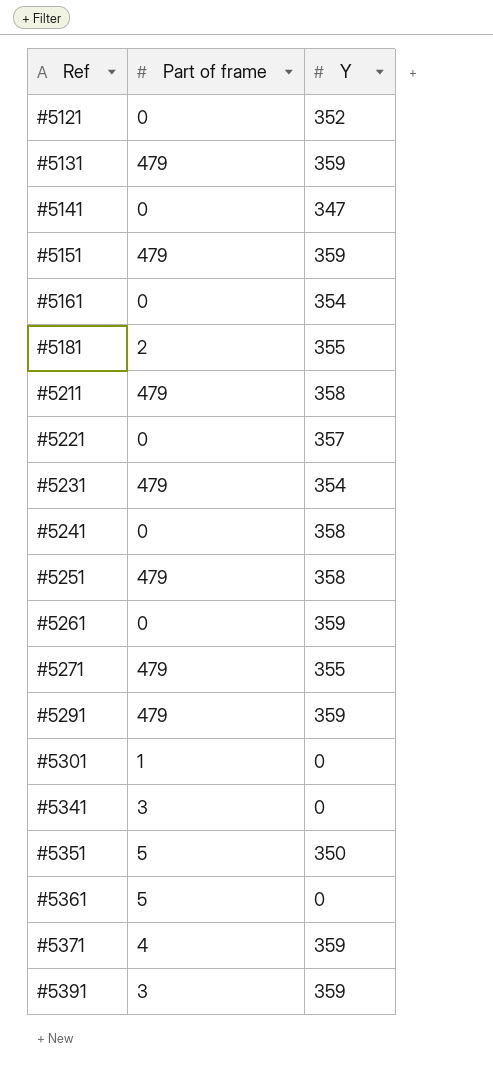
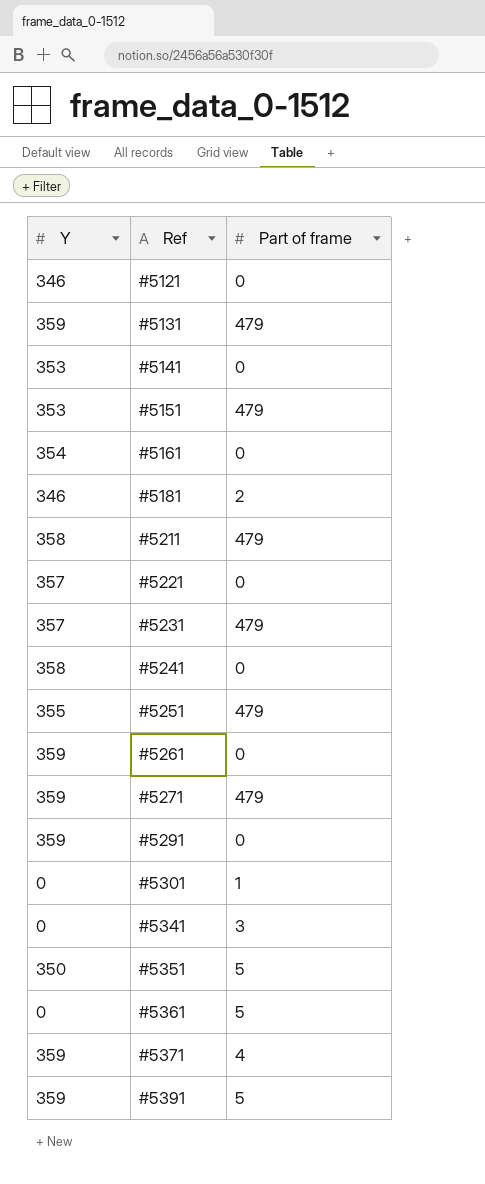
column Y | position: 3 -> 1
#5121 | Y: 352 -> 346
#5141 | Y: 347 -> 353
#5151 | Y: 359 -> 353
#5181 | Y: 355 -> 346
#5231 | Y: 354 -> 357
#5251 | Y: 358 -> 355
#5271 | Y: 355 -> 359
#5291 | Part of frame: 479 -> 0
#5391 | Part of frame: 3 -> 5

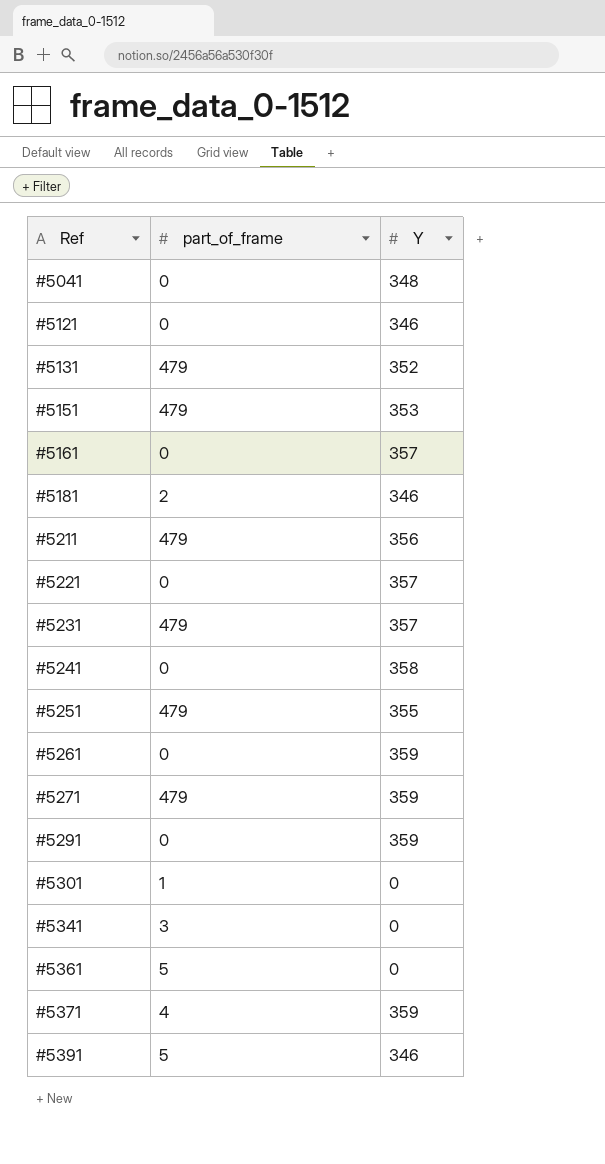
column name: Part of frame -> part_of_frame
column Y | position: 1 -> 3
row #5141: 353 | 0 -> none
row #5351: 350 | 5 -> none
row #5041: none -> 0 | 348
#5131 | Y: 359 -> 352
#5161 | Y: 354 -> 357
#5211 | Y: 358 -> 356
#5391 | Y: 359 -> 346

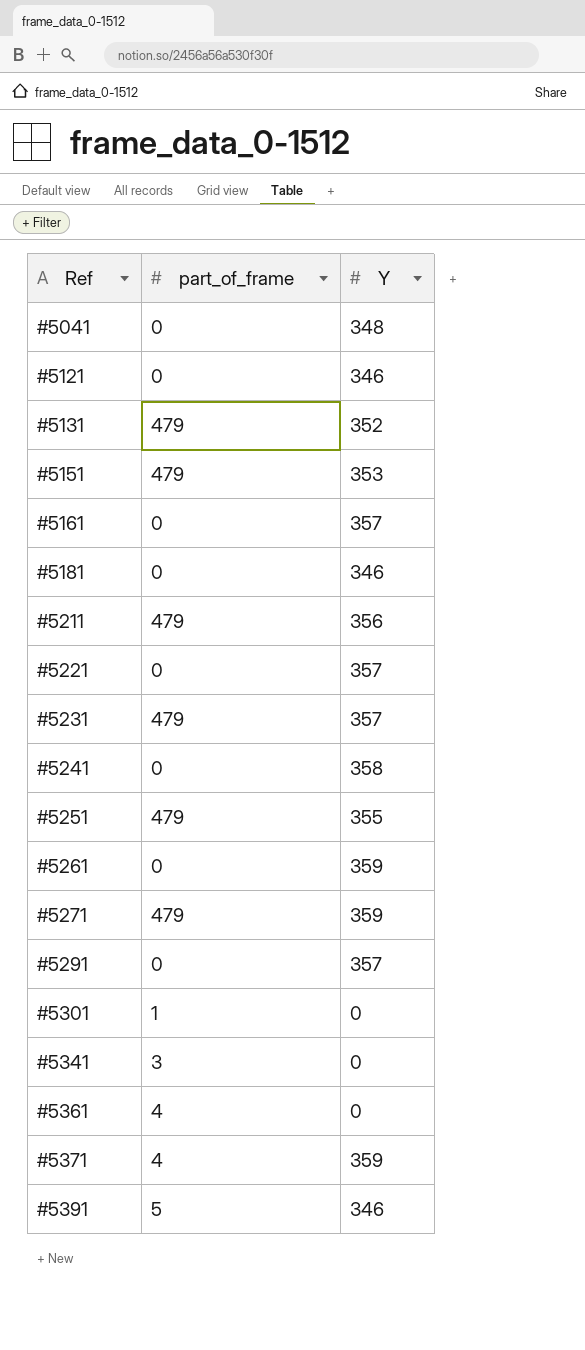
#5181 | part_of_frame: 2 -> 0
#5291 | Y: 359 -> 357
#5361 | part_of_frame: 5 -> 4

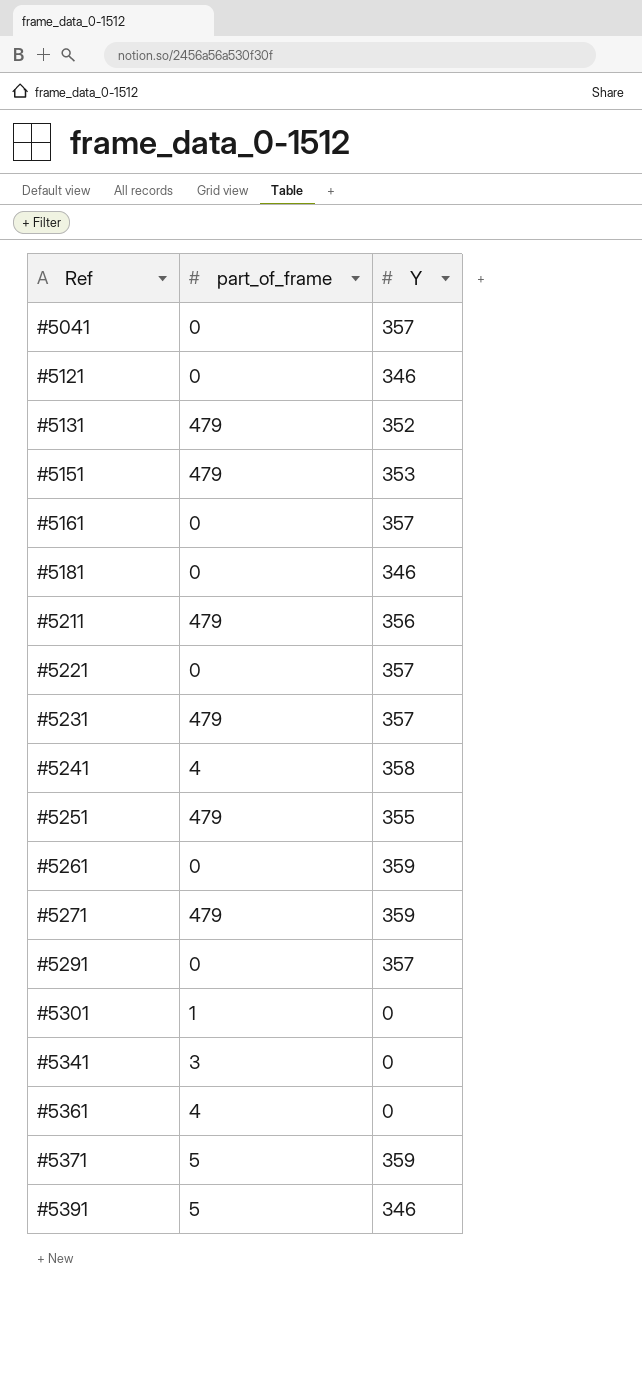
#5041 | Y: 348 -> 357
#5241 | part_of_frame: 0 -> 4
#5371 | part_of_frame: 4 -> 5

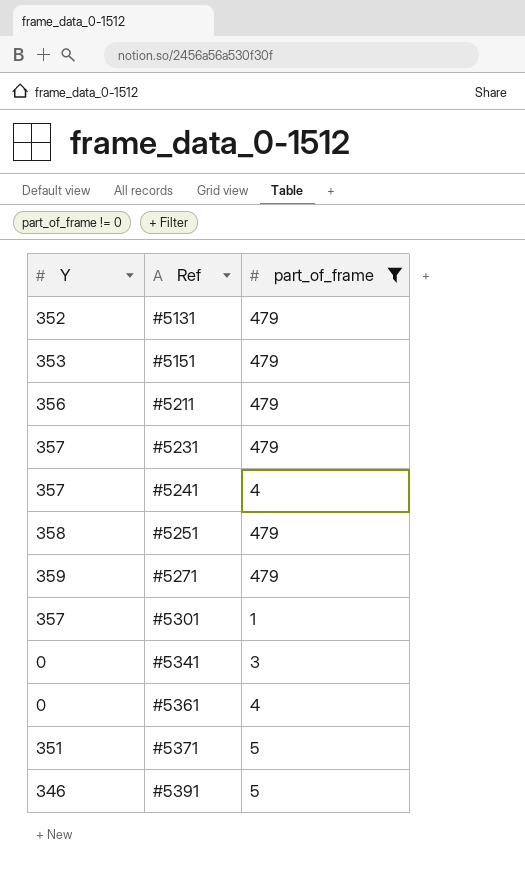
filter: none -> part_of_frame != 0
column Y | position: 3 -> 1
#5241 | Y: 358 -> 357
#5251 | Y: 355 -> 358
#5301 | Y: 0 -> 357
#5371 | Y: 359 -> 351

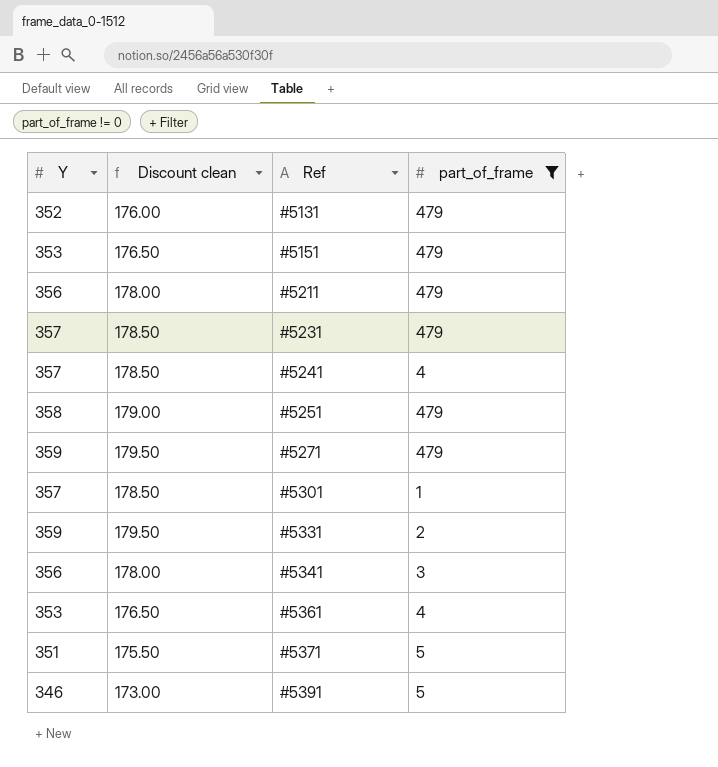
column Discount clean | formula: none -> [Y] * 0.5
row #5331: none -> 359 | 179.50 | 2
#5341 | Y: 0 -> 356
#5361 | Y: 0 -> 353

